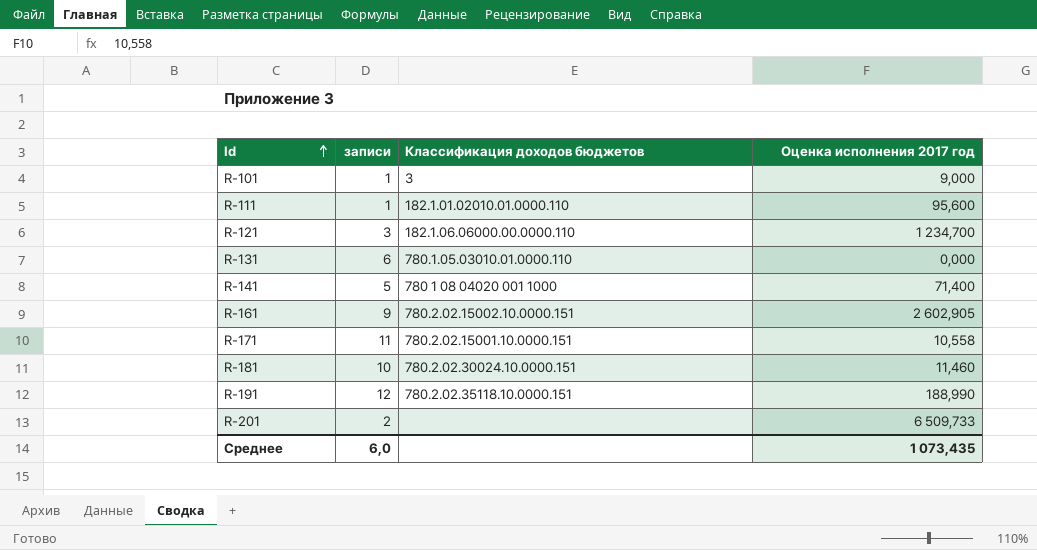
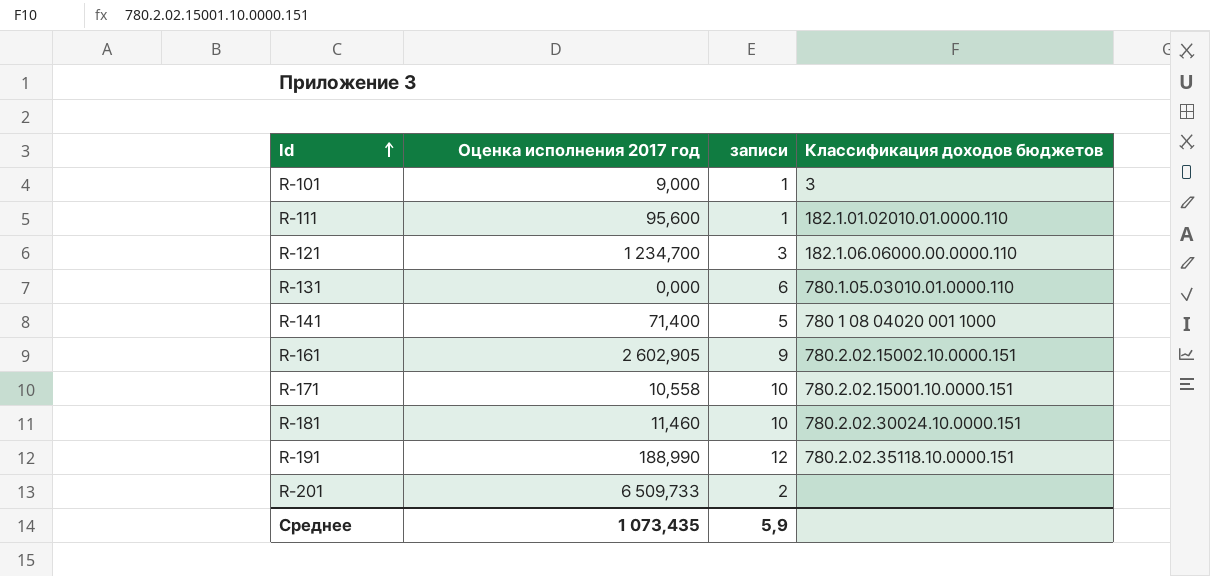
column Оценка исполнения 2017 год | position: 4 -> 2
R-171 | записи: 11 -> 10
Среднее | записи: 6,0 -> 5,9

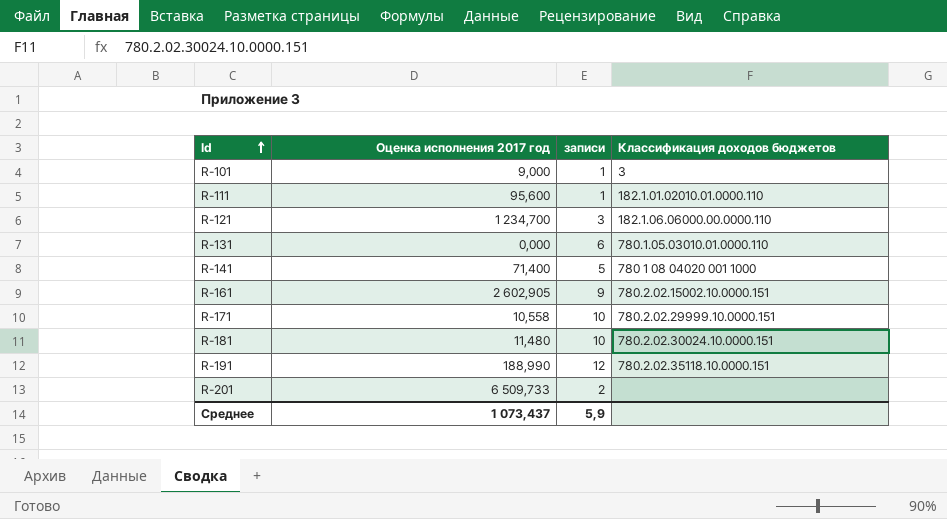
R-171 | Классификация доходов бюджетов: 780.2.02.15001.10.0000.151 -> 780.2.02.29999.10.0000.151
R-181 | Оценка исполнения 2017 год: 11,460 -> 11,480
Среднее | Оценка исполнения 2017 год: 1 073,435 -> 1 073,437

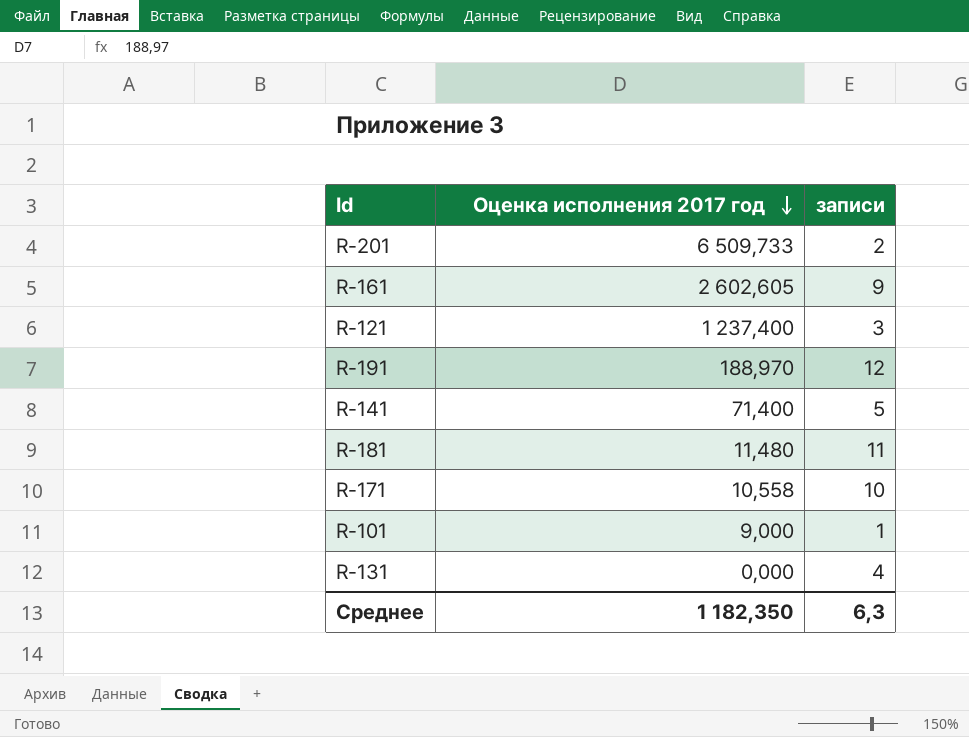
row order: Id ascending -> Оценка исполнения 2017 год descending
column Классификация доходов бюджетов | position: 4 -> none
row R-111: 95,600 | 1 | 182.1.01.02010.01.0000.110 -> none
R-161 | Оценка исполнения 2017 год: 2 602,905 -> 2 602,605
R-121 | Оценка исполнения 2017 год: 1 234,700 -> 1 237,400
R-191 | Оценка исполнения 2017 год: 188,990 -> 188,970
R-181 | записи: 10 -> 11
R-131 | записи: 6 -> 4
Среднее | Оценка исполнения 2017 год: 1 073,437 -> 1 182,350
Среднее | записи: 5,9 -> 6,3

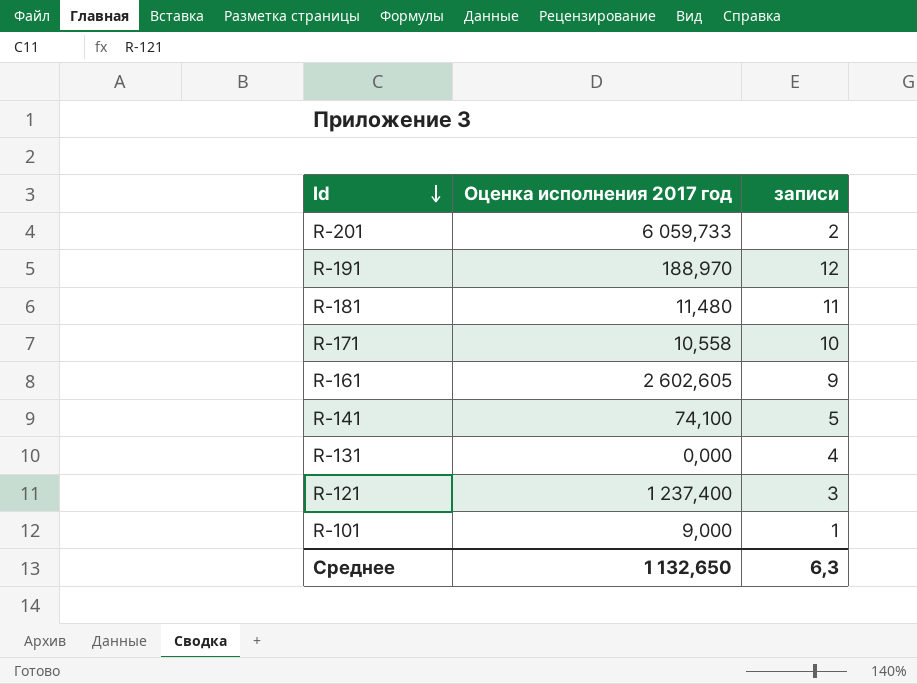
row order: Оценка исполнения 2017 год descending -> Id descending
R-201 | Оценка исполнения 2017 год: 6 509,733 -> 6 059,733
R-141 | Оценка исполнения 2017 год: 71,400 -> 74,100
Среднее | Оценка исполнения 2017 год: 1 182,350 -> 1 132,650

